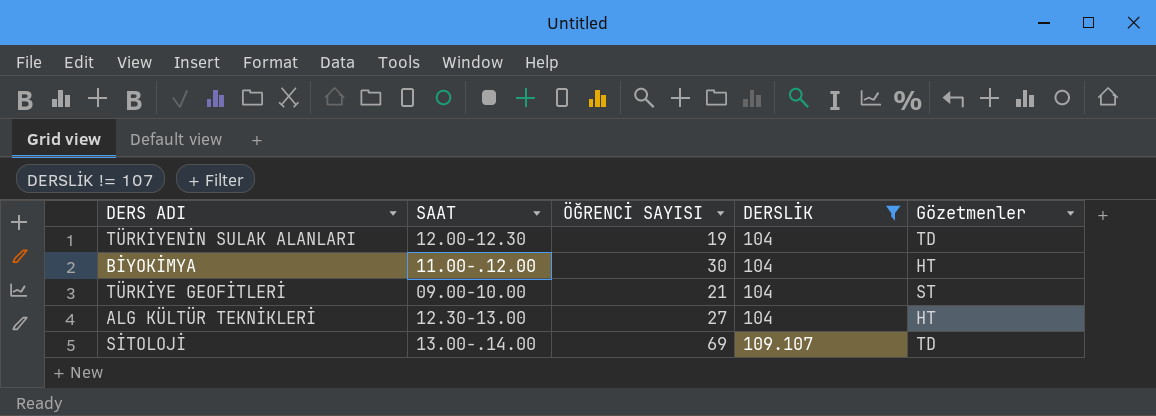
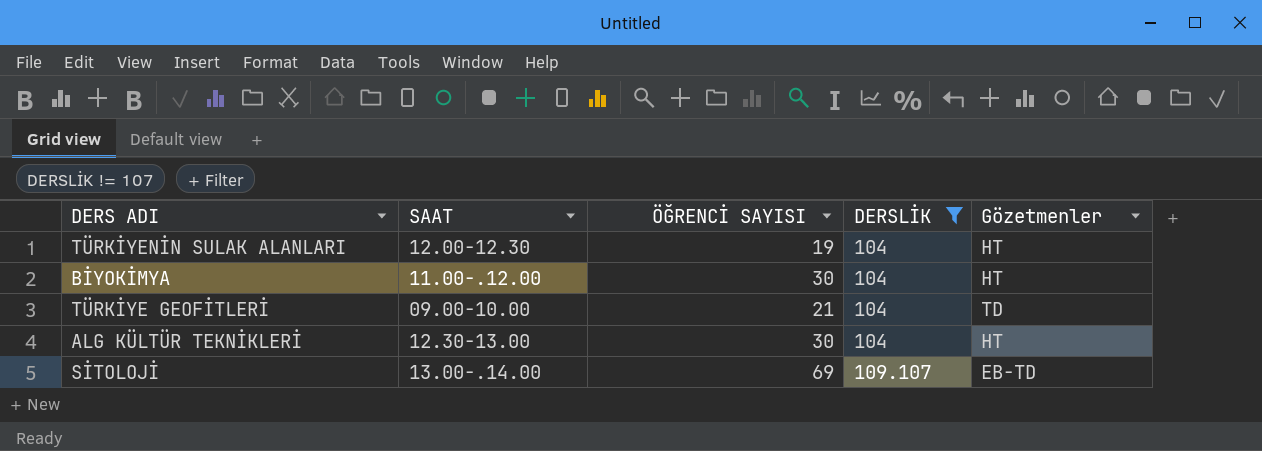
TÜRKİYENİN SULAK ALANLARI | Gözetmenler: TD -> HT
TÜRKİYE GEOFİTLERİ | Gözetmenler: ST -> TD
ALG KÜLTÜR TEKNİKLERİ | ÖĞRENCİ SAYISI: 27 -> 30
SİTOLOJİ | Gözetmenler: TD -> EB-TD

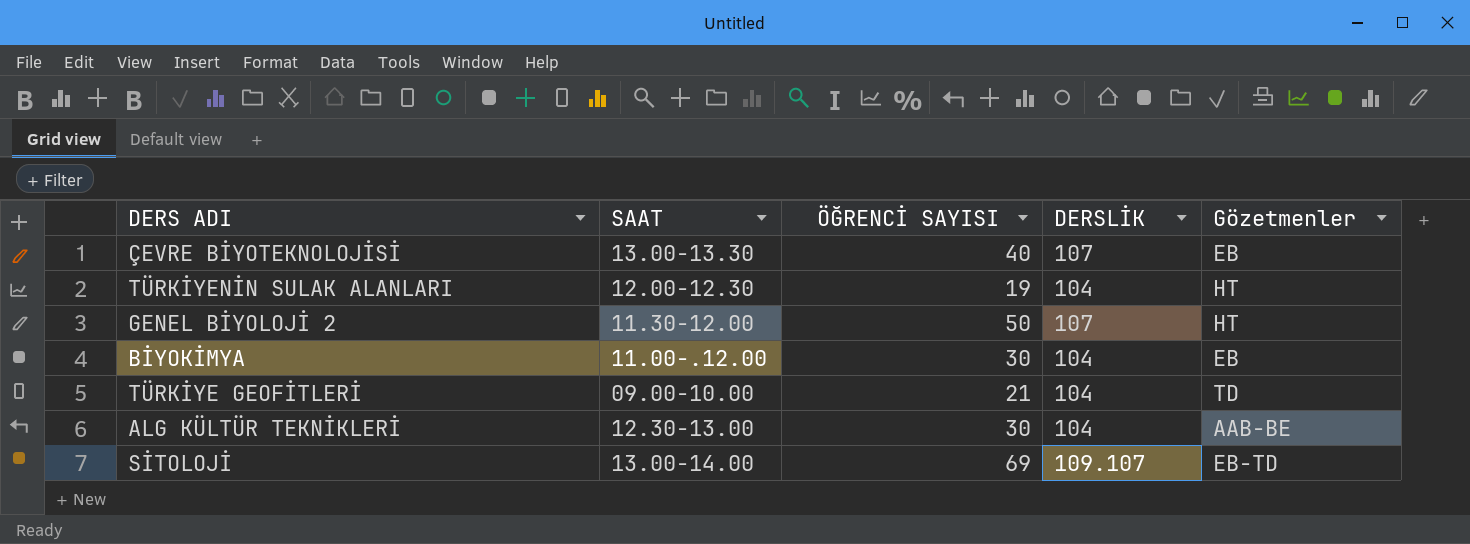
filter: DERSLİK != 107 -> none
BİYOKİMYA | Gözetmenler: HT -> EB
ALG KÜLTÜR TEKNİKLERİ | Gözetmenler: HT -> AAB-BE
SİTOLOJİ | SAAT: 13.00-.14.00 -> 13.00-14.00

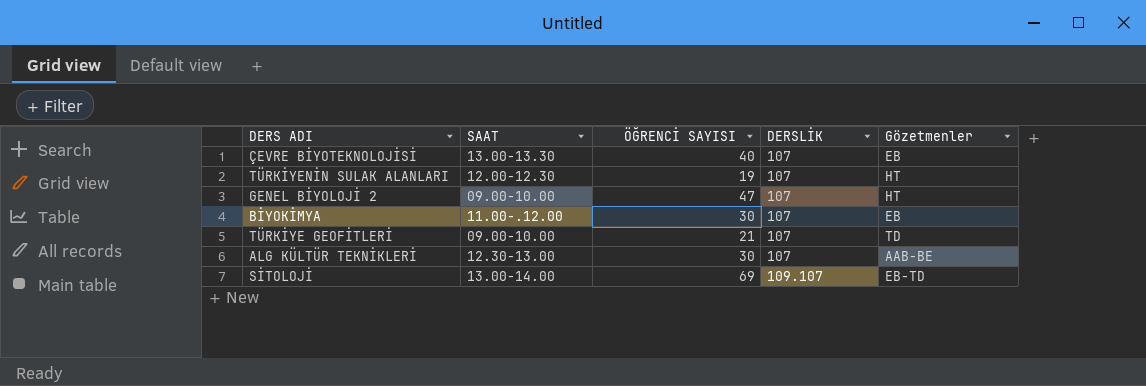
TÜRKİYENİN SULAK ALANLARI | DERSLİK: 104 -> 107
GENEL BİYOLOJİ 2 | SAAT: 11.30-12.00 -> 09.00-10.00
GENEL BİYOLOJİ 2 | ÖĞRENCİ SAYISI: 50 -> 47
BİYOKİMYA | DERSLİK: 104 -> 107
TÜRKİYE GEOFİTLERİ | DERSLİK: 104 -> 107
ALG KÜLTÜR TEKNİKLERİ | DERSLİK: 104 -> 107

